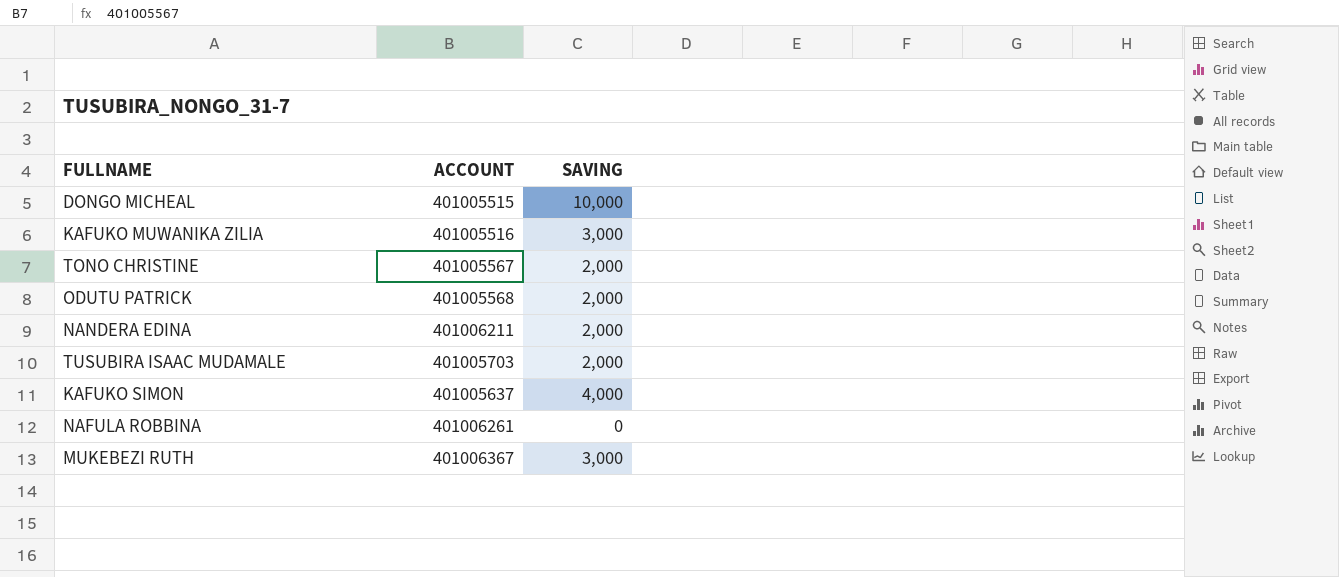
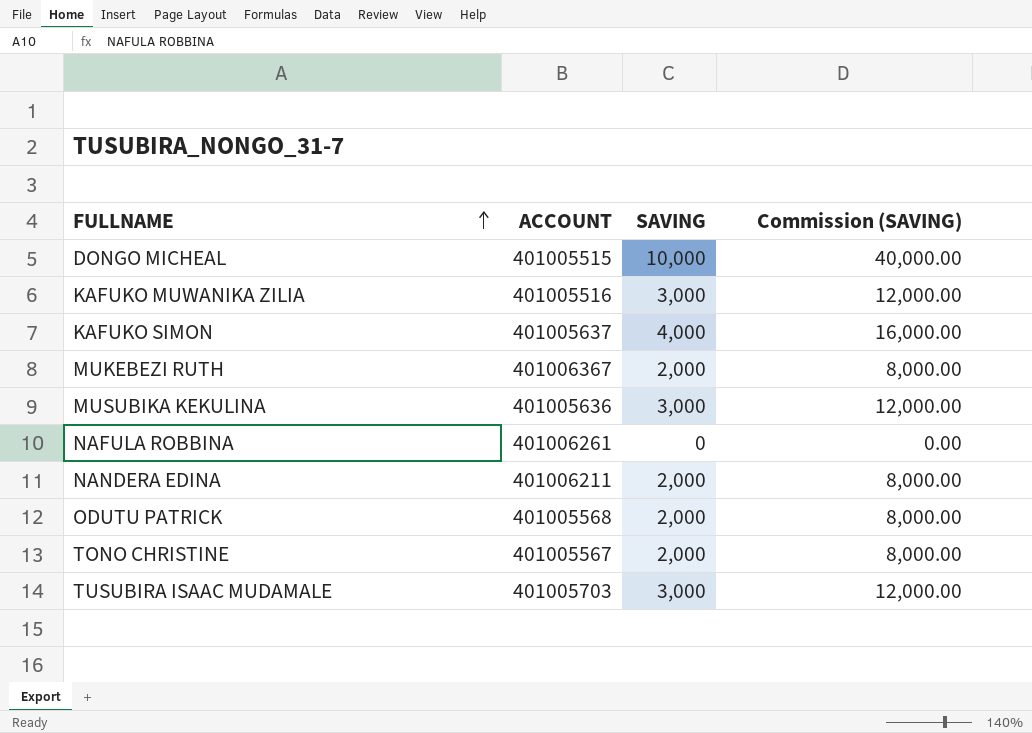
row order: none -> FULLNAME ascending
column Commission (SAVING) | formula: none -> [SAVING] * 4
MUKEBEZI RUTH | SAVING: 3,000 -> 2,000
row MUSUBIKA KEKULINA: none -> 401005636 | 3,000 | 12,000.00
TUSUBIRA ISAAC MUDAMALE | SAVING: 2,000 -> 3,000

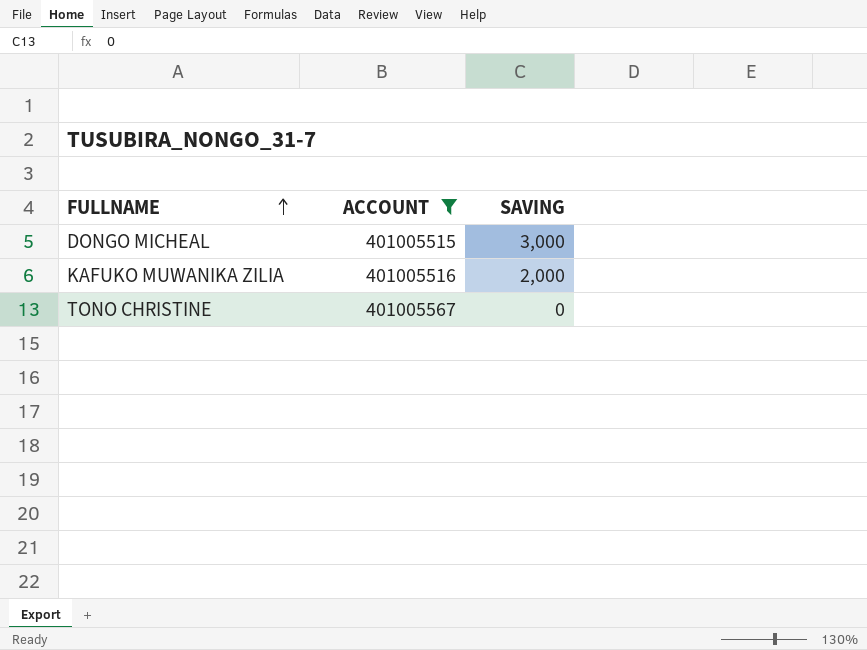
filter: none -> ACCOUNT <= 401005567
column Commission (SAVING) | formula: [SAVING] * 4 -> none
DONGO MICHEAL | SAVING: 10,000 -> 3,000
KAFUKO MUWANIKA ZILIA | SAVING: 3,000 -> 2,000
TONO CHRISTINE | SAVING: 2,000 -> 0

